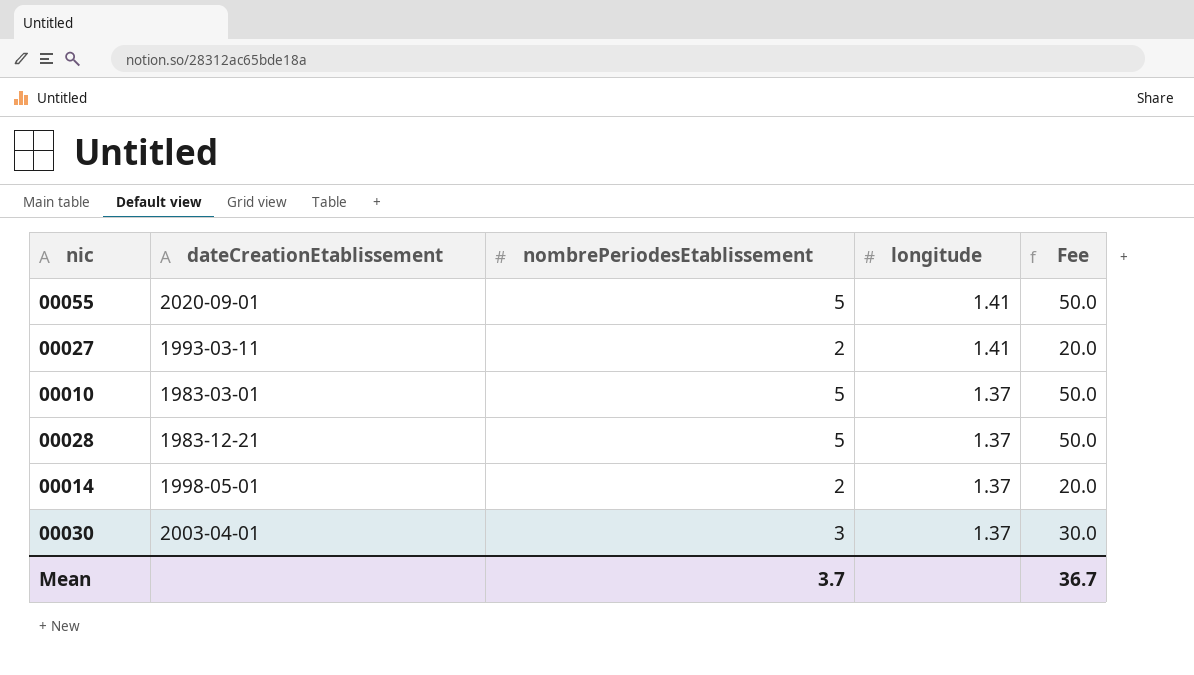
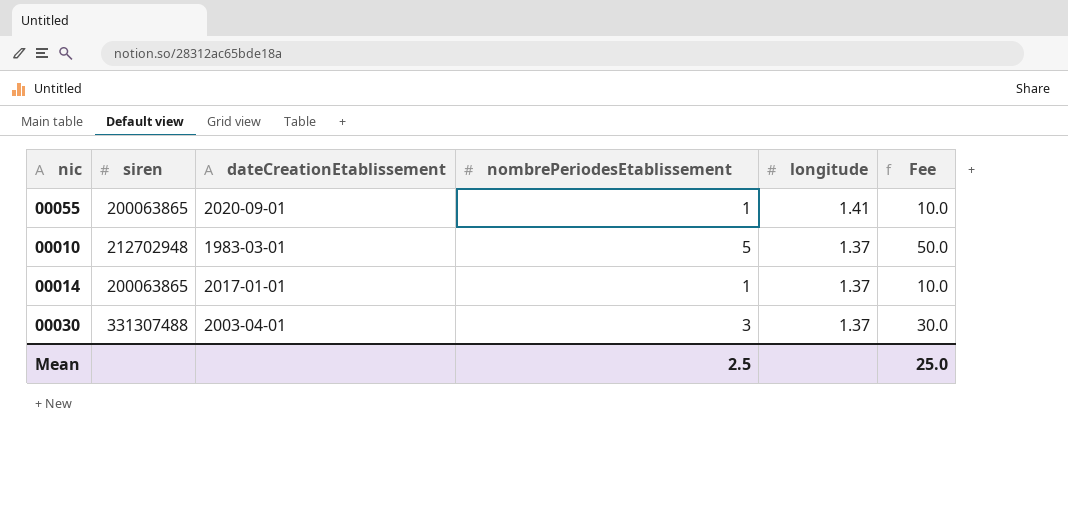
column siren | position: none -> 2
row 00027: 1993-03-11 | 2 | 1.41 | 20.0 -> none
row 00028: 1983-12-21 | 5 | 1.37 | 50.0 -> none
00055 | nombrePeriodesEtablissement: 5 -> 1
00055 | Fee: 50.0 -> 10.0
00014 | dateCreationEtablissement: 1998-05-01 -> 2017-01-01
00014 | nombrePeriodesEtablissement: 2 -> 1
00014 | Fee: 20.0 -> 10.0
Mean | nombrePeriodesEtablissement: 3.7 -> 2.5
Mean | Fee: 36.7 -> 25.0

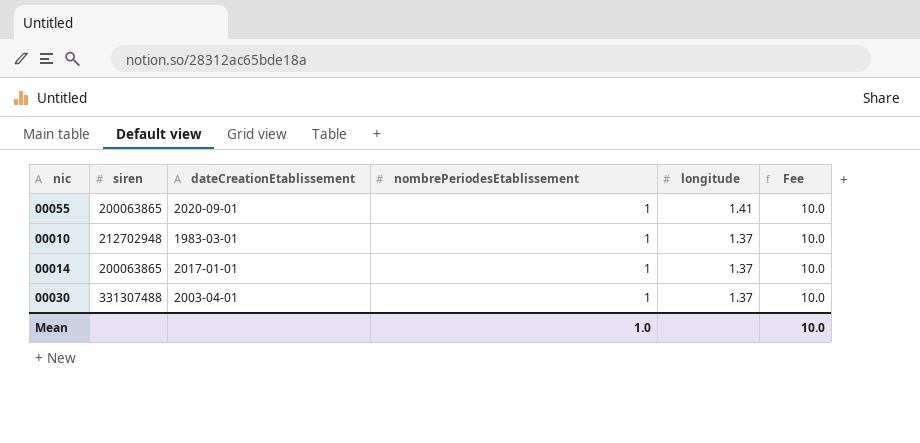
00010 | nombrePeriodesEtablissement: 5 -> 1
00010 | Fee: 50.0 -> 10.0
00030 | nombrePeriodesEtablissement: 3 -> 1
00030 | Fee: 30.0 -> 10.0
Mean | nombrePeriodesEtablissement: 2.5 -> 1.0
Mean | Fee: 25.0 -> 10.0

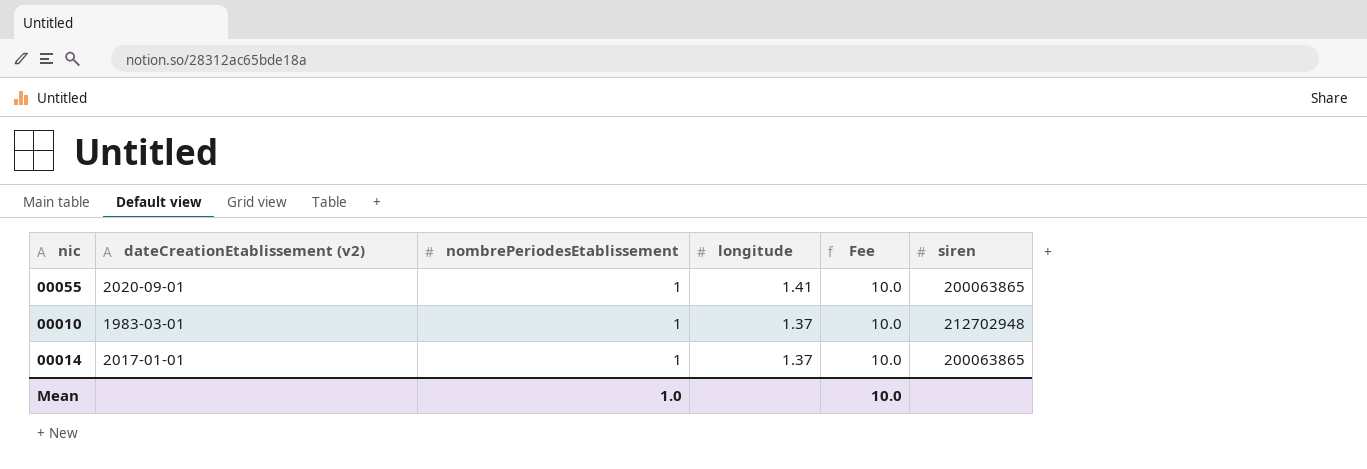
column name: dateCreationEtablissement -> dateCreationEtablissement (v2)
column siren | position: 2 -> 6
row 00030: 331307488 | 2003-04-01 | 1 | 1.37 | 10.0 -> none

